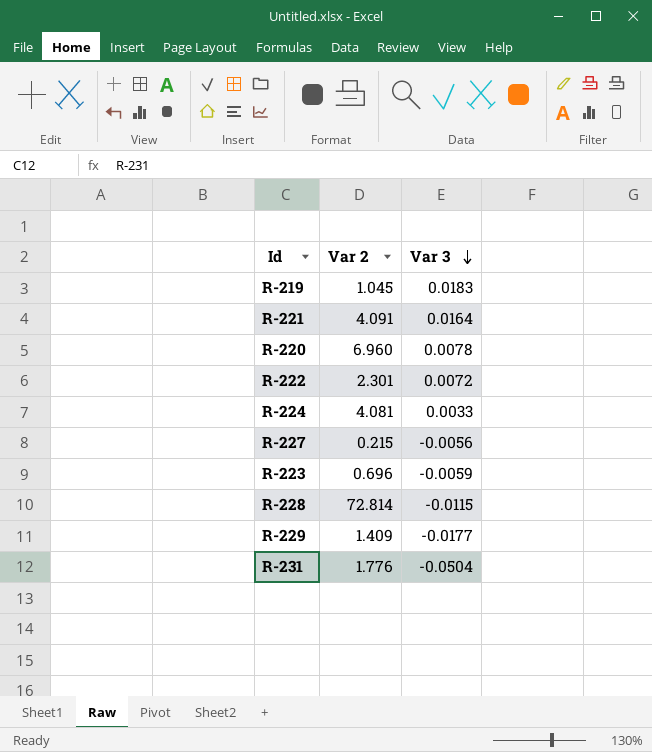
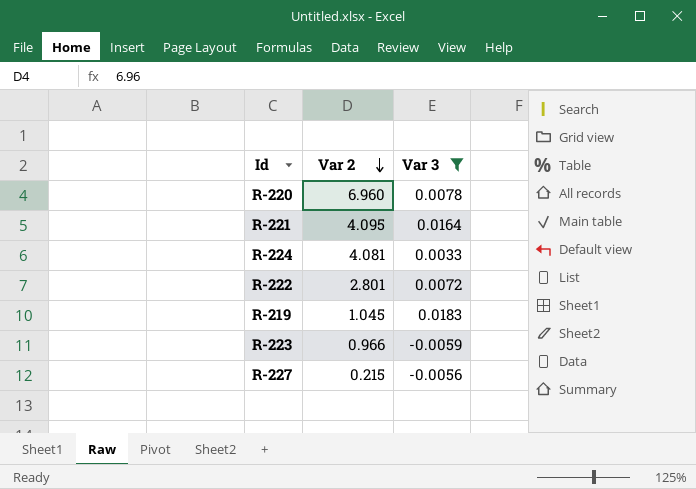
filter: none -> Var 3 >= -0.0059
row order: Var 3 descending -> Var 2 descending
R-221 | Var 2: 4.091 -> 4.095
R-222 | Var 2: 2.301 -> 2.801
R-223 | Var 2: 0.696 -> 0.966

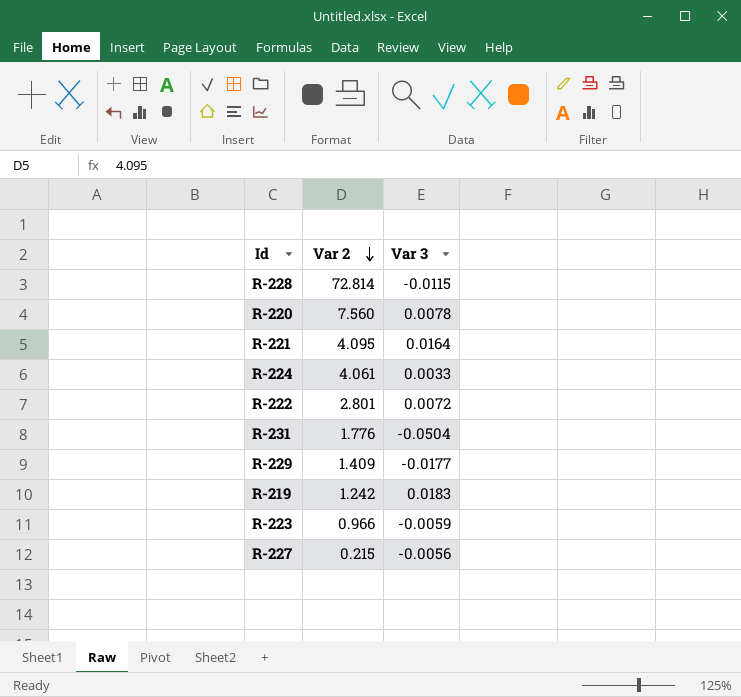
filter: Var 3 >= -0.0059 -> none
R-220 | Var 2: 6.960 -> 7.560
R-224 | Var 2: 4.081 -> 4.061
R-219 | Var 2: 1.045 -> 1.242

